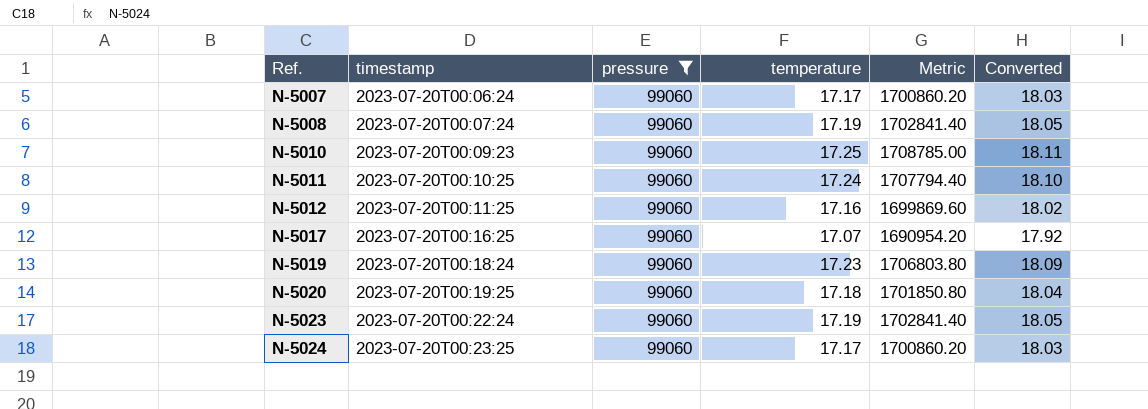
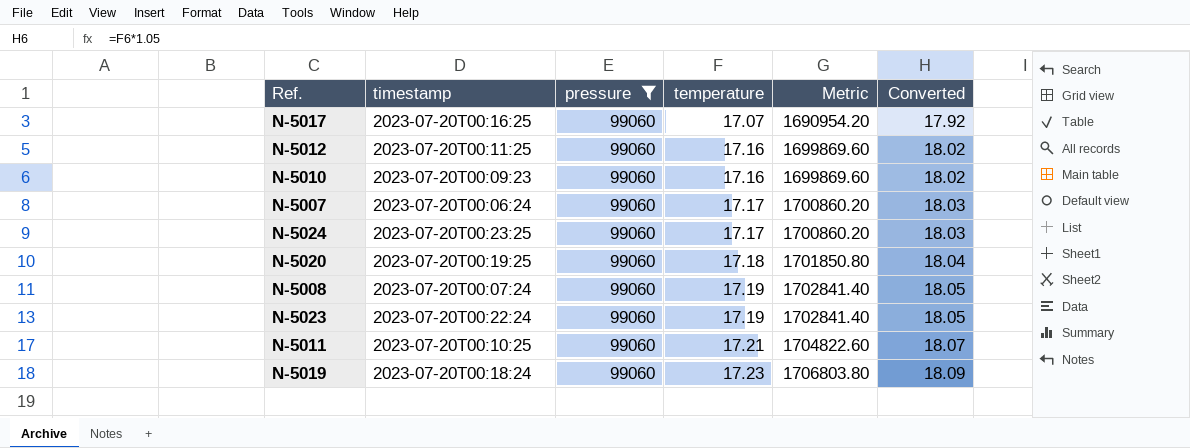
row order: Ref. ascending -> temperature ascending
N-5010 | temperature: 17.25 -> 17.16
N-5010 | Metric: 1708785.00 -> 1699869.60
N-5010 | Converted: 18.11 -> 18.02
N-5011 | temperature: 17.24 -> 17.21
N-5011 | Metric: 1707794.40 -> 1704822.60
N-5011 | Converted: 18.10 -> 18.07

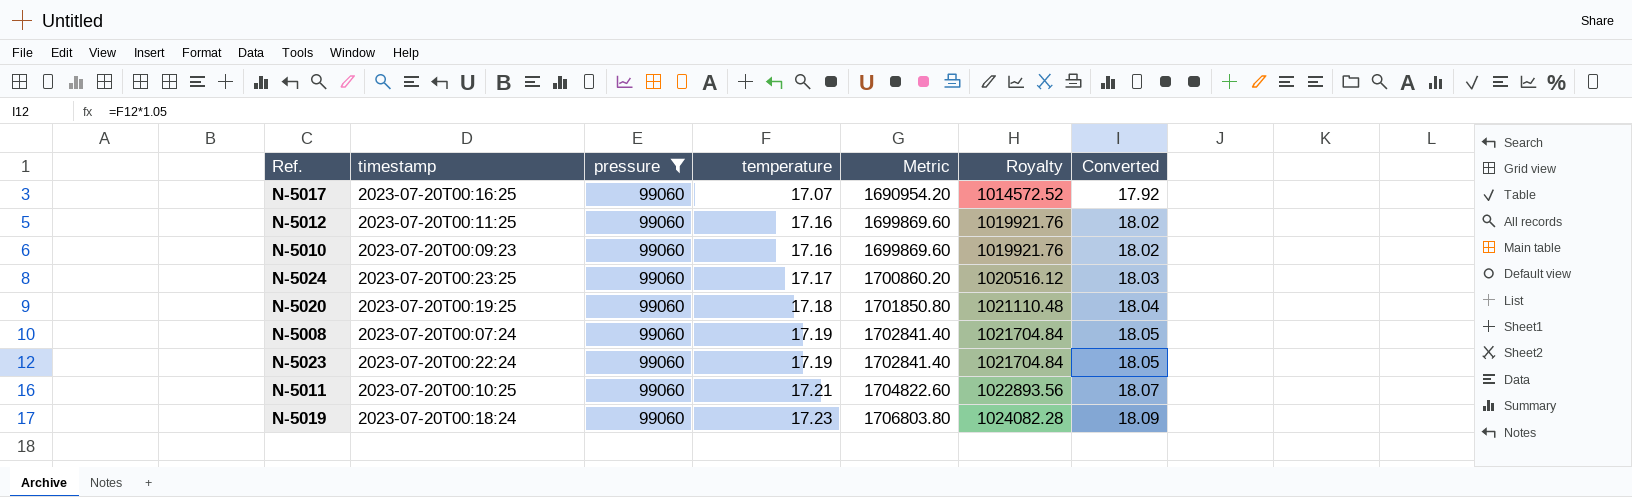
column Royalty | formula: none -> [Metric] * 0.6
row N-5007: 2023-07-20T00:06:24 | 99060 | 17.17 | 1700860.20 | 18.03 -> none

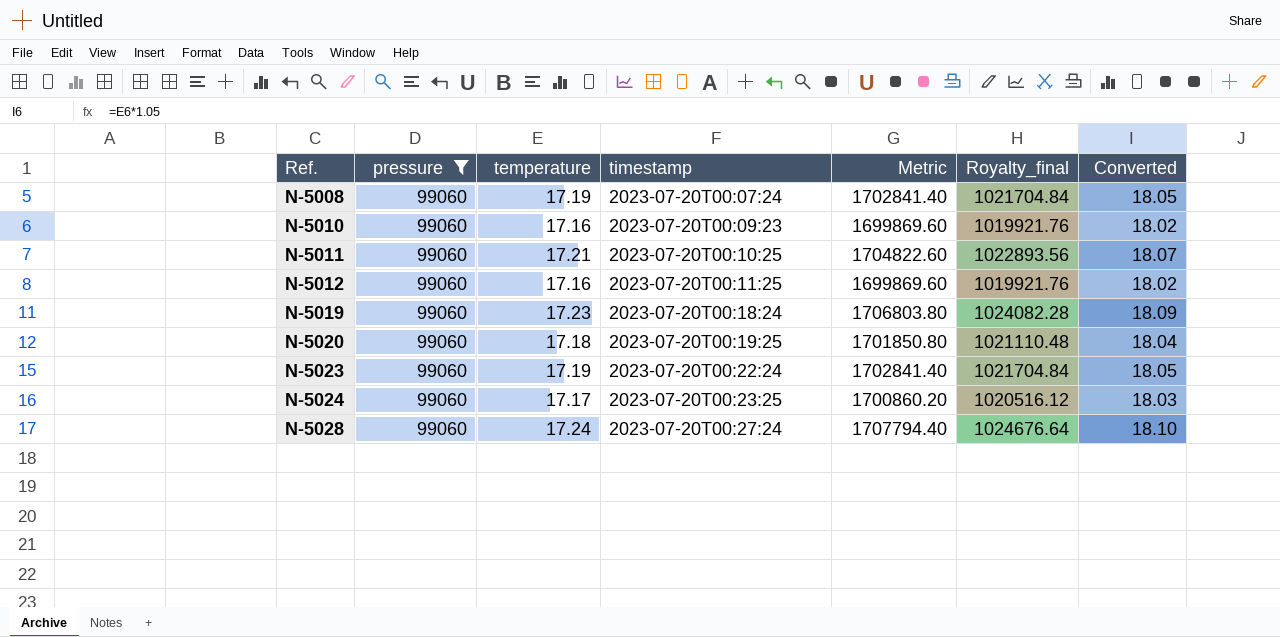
row order: temperature ascending -> Ref. ascending
column timestamp | position: 2 -> 4
column name: Royalty -> Royalty_final
row N-5017: 2023-07-20T00:16:25 | 99060 | 17.07 | 1690954.20 | 1014572.52 | 17.92 -> none
row N-5028: none -> 99060 | 17.24 | 2023-07-20T00:27:24 | 1707794.40 | 1024676.64 | 18.10

